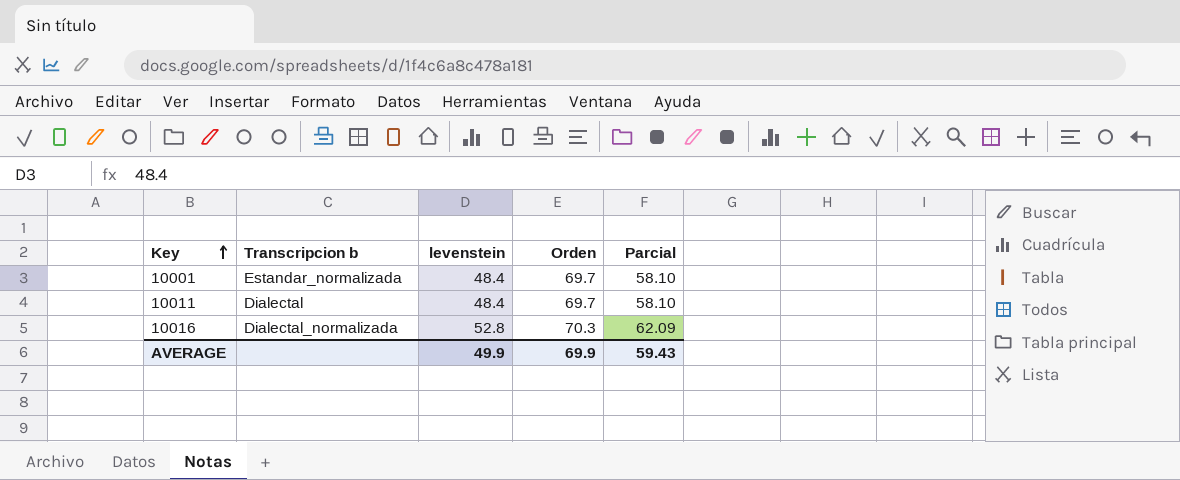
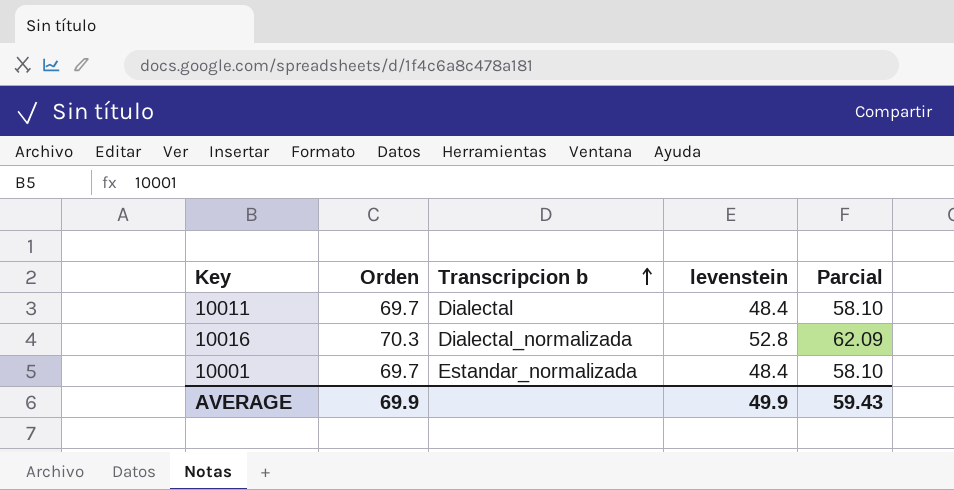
row order: Key ascending -> Transcripcion b ascending
column Orden | position: 4 -> 2

